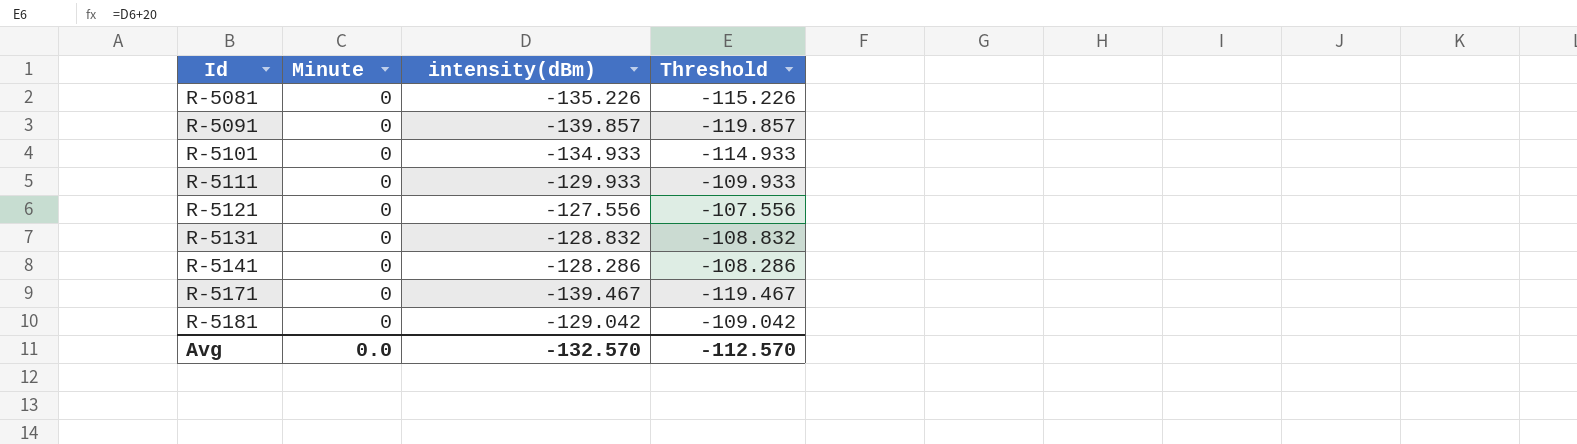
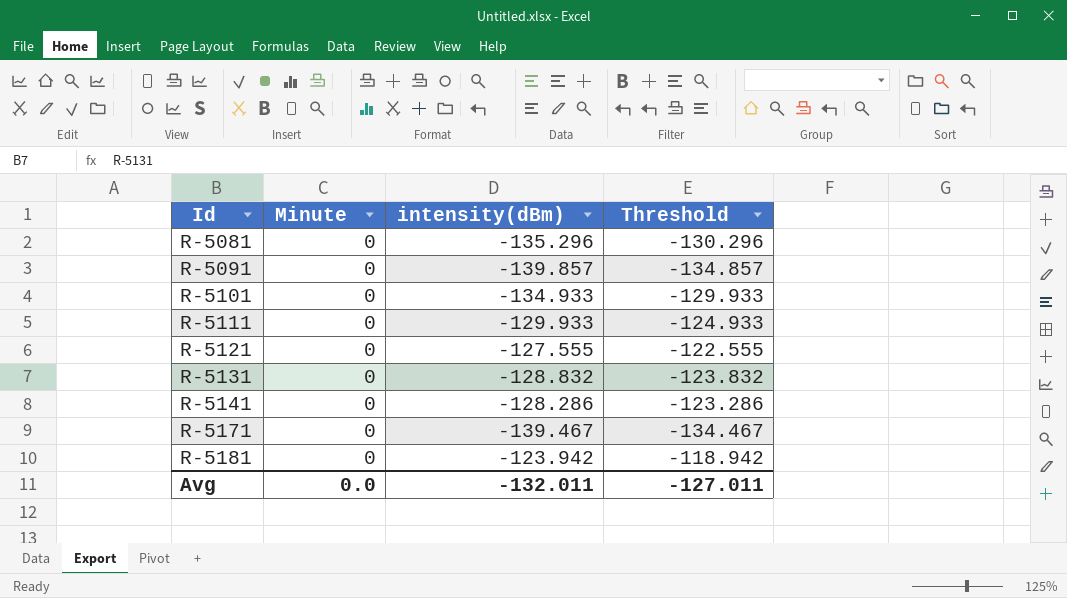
column Threshold | formula: [intensity(dBm)] + 20 -> [intensity(dBm)] + 5
R-5081 | intensity(dBm): -135.226 -> -135.296
R-5121 | intensity(dBm): -127.556 -> -127.555
R-5181 | intensity(dBm): -129.042 -> -123.942
Avg | intensity(dBm): -132.570 -> -132.011
Avg | Threshold: -112.570 -> -127.011

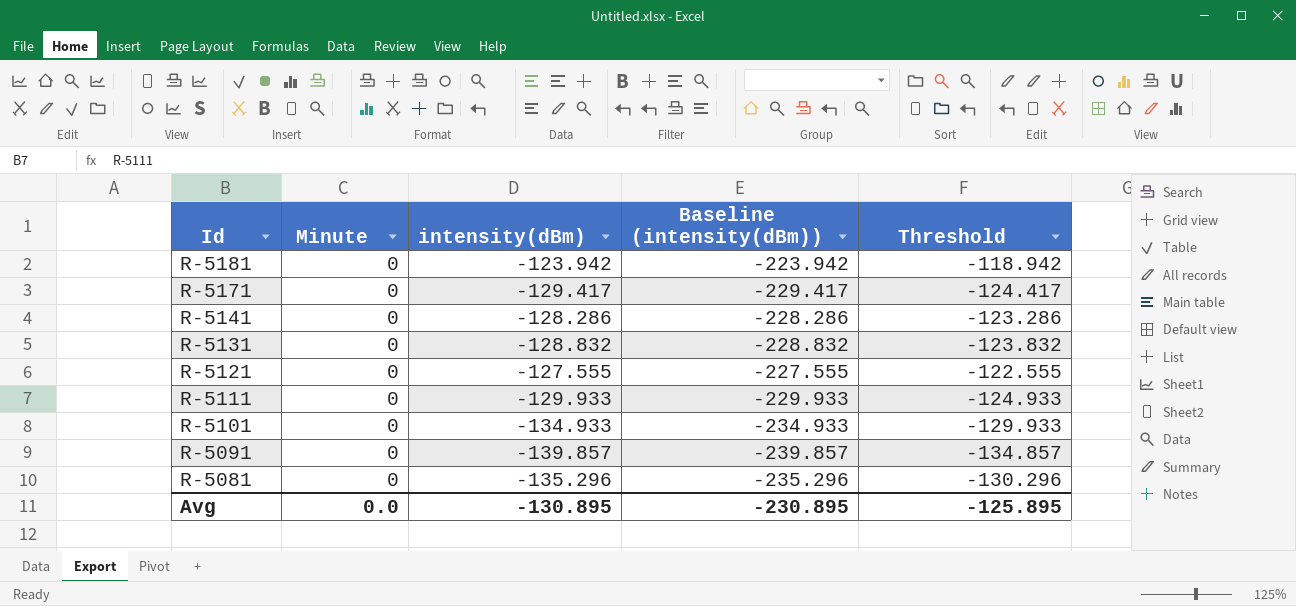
row order: Id ascending -> Id descending
column Baseline (intensity(dBm)) | formula: none -> [intensity(dBm)] - 100
R-5171 | intensity(dBm): -139.467 -> -129.417
R-5171 | Threshold: -134.467 -> -124.417
Avg | intensity(dBm): -132.011 -> -130.895
Avg | Threshold: -127.011 -> -125.895

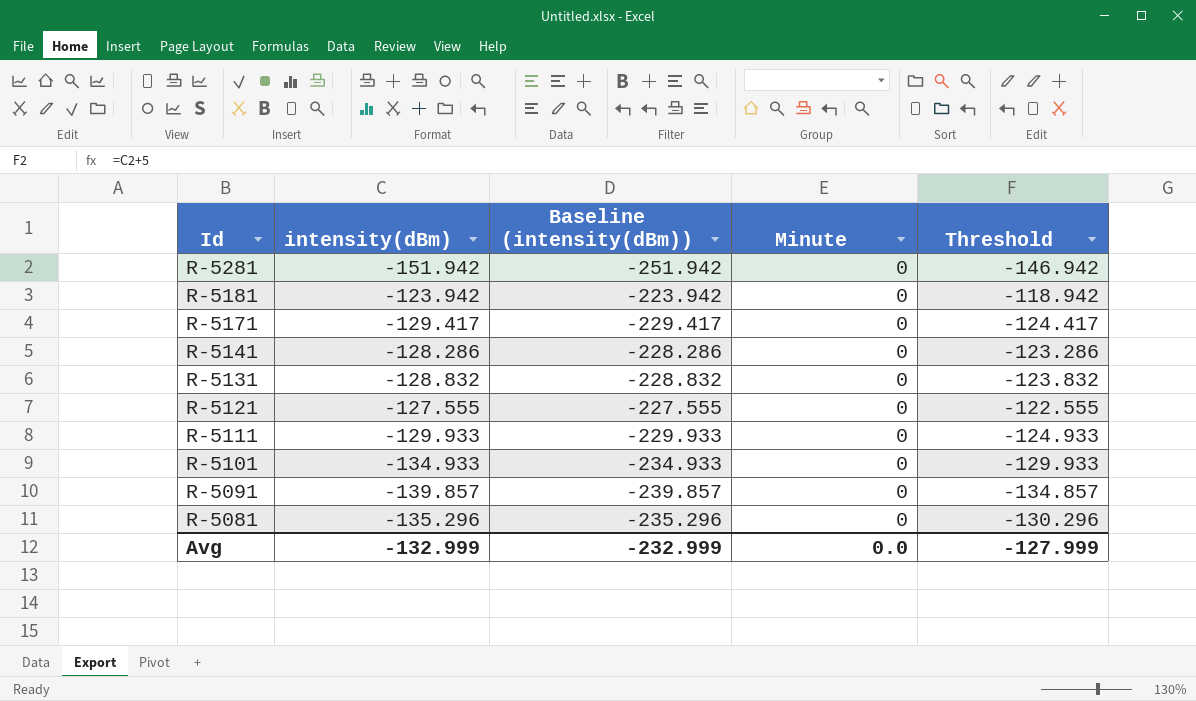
column Minute | position: 2 -> 4
row R-5281: none -> -151.942 | -251.942 | 0 | -146.942
Avg | intensity(dBm): -130.895 -> -132.999
Avg | Baseline (intensity(dBm)): -230.895 -> -232.999
Avg | Threshold: -125.895 -> -127.999

